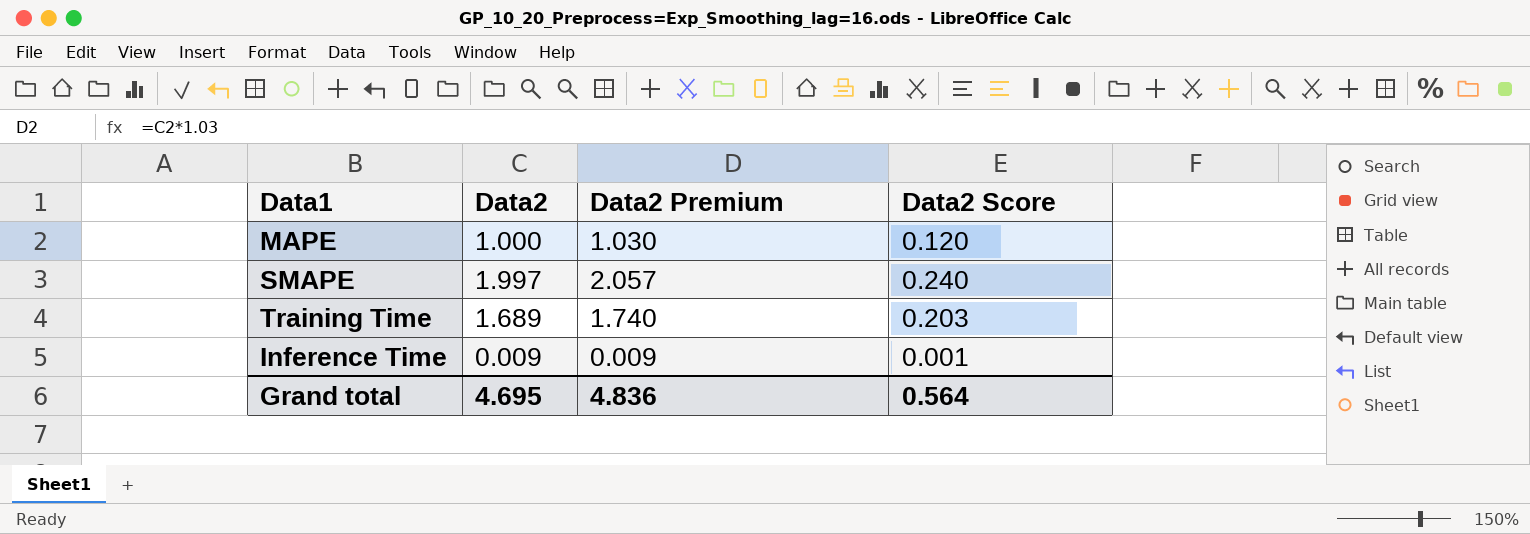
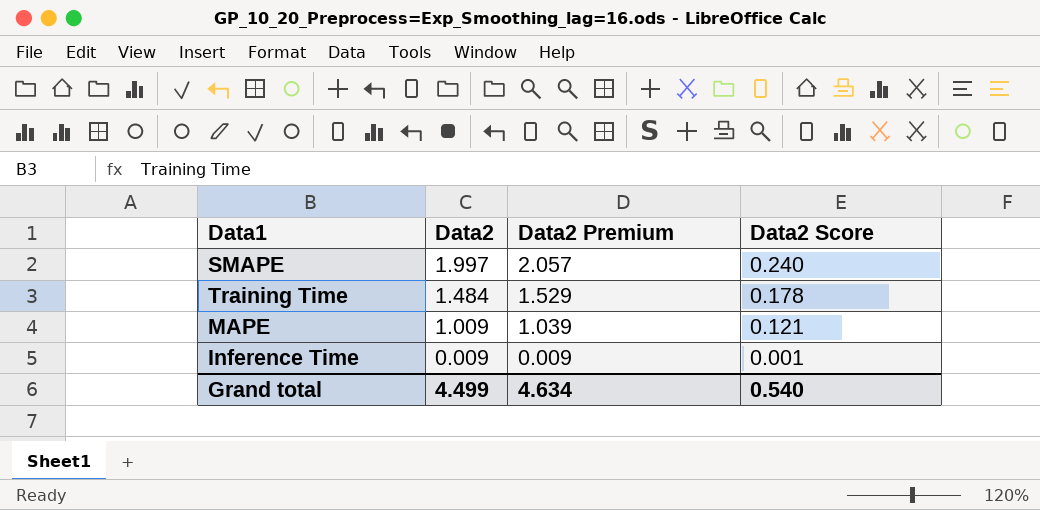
row order: none -> Data2 descending
Training Time | Data2: 1.689 -> 1.484
Training Time | Data2 Premium: 1.740 -> 1.529
Training Time | Data2 Score: 0.203 -> 0.178
MAPE | Data2: 1.000 -> 1.009
MAPE | Data2 Premium: 1.030 -> 1.039
MAPE | Data2 Score: 0.120 -> 0.121
Grand total | Data2: 4.695 -> 4.499
Grand total | Data2 Premium: 4.836 -> 4.634
Grand total | Data2 Score: 0.564 -> 0.540

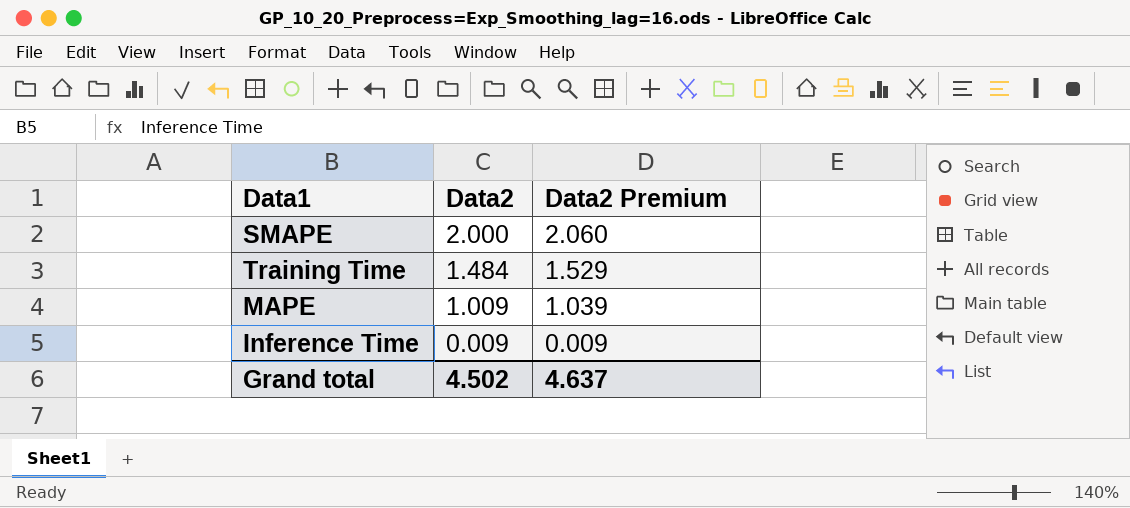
column Data2 Score | formula: [Data2] * 0.12 -> none
SMAPE | Data2: 1.997 -> 2.000
SMAPE | Data2 Premium: 2.057 -> 2.060
Grand total | Data2: 4.499 -> 4.502
Grand total | Data2 Premium: 4.634 -> 4.637

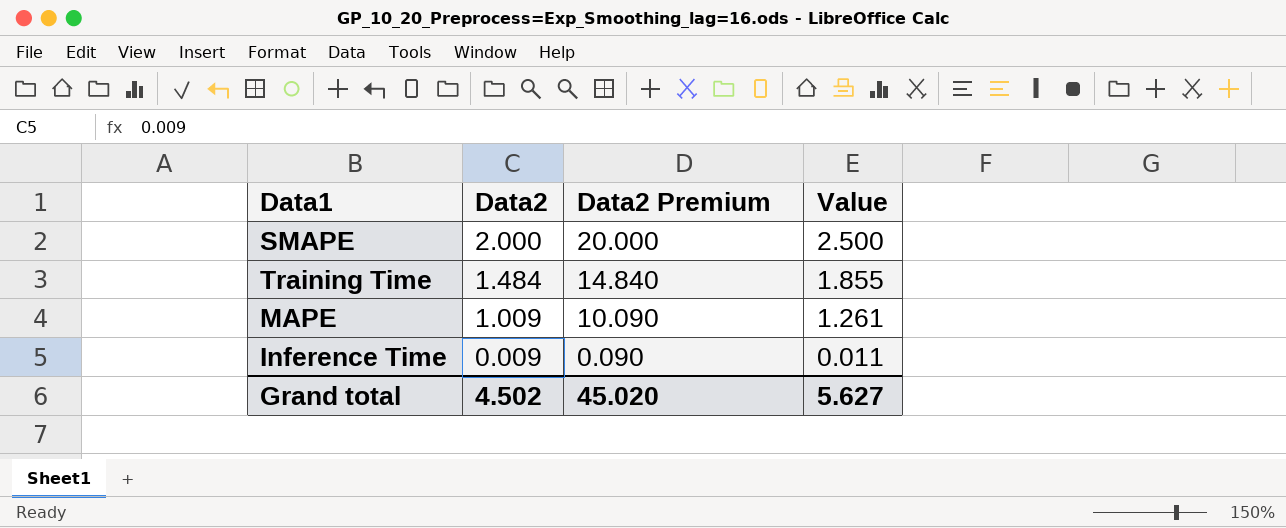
column Data2 Premium | formula: [Data2] * 1.03 -> [Data2] * 10
column Value | formula: none -> [Data2] * 1.25
Grand total | Data2 Premium: 4.637 -> 45.020

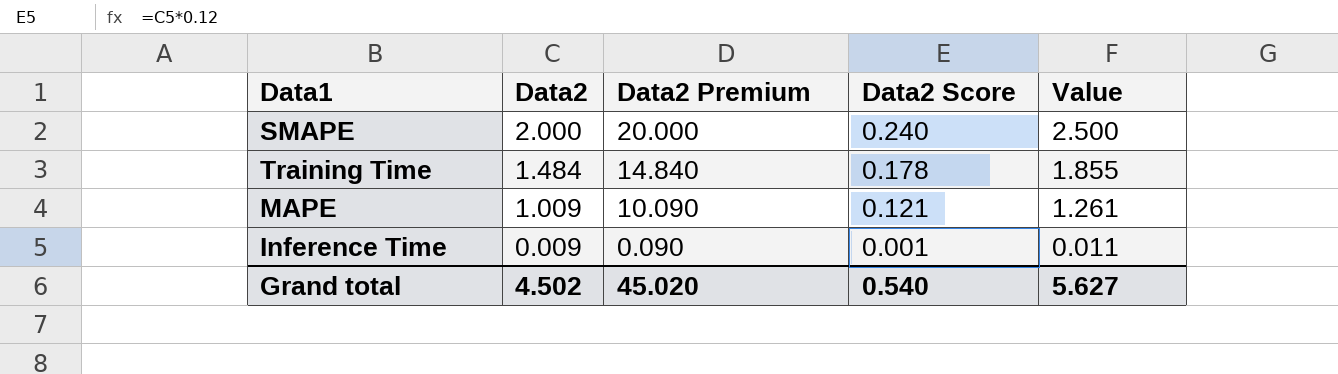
column Data2 Score | formula: none -> [Data2] * 0.12

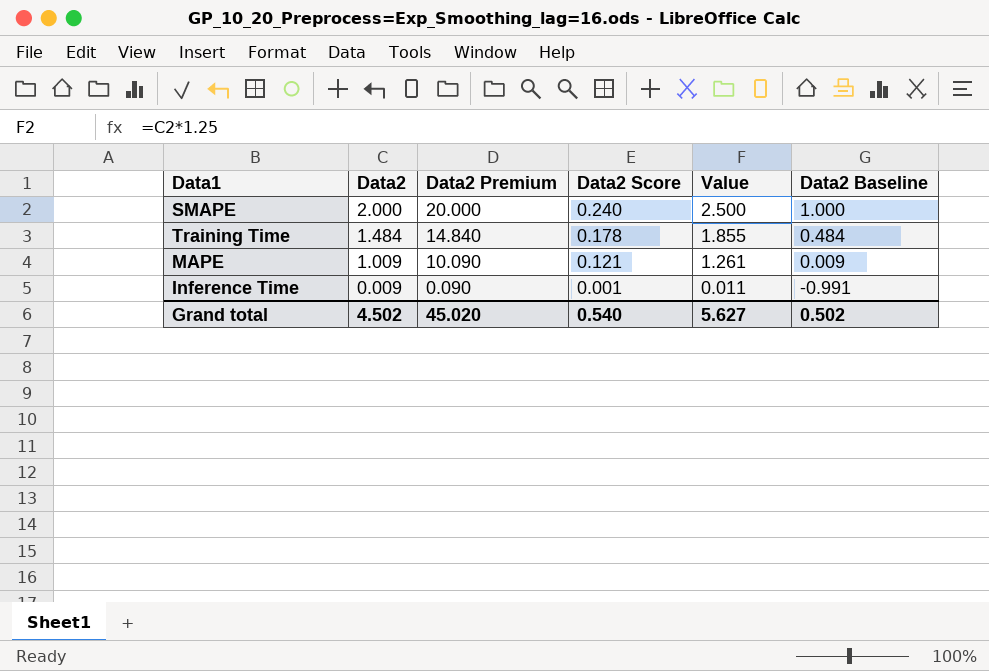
column Data2 Baseline | formula: none -> [Data2] - 1

